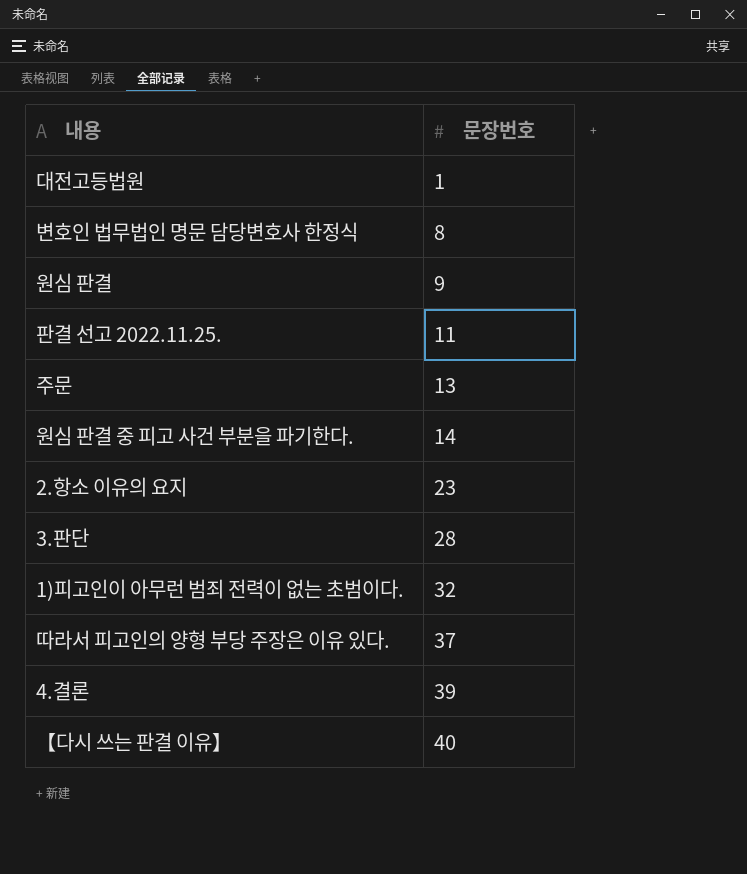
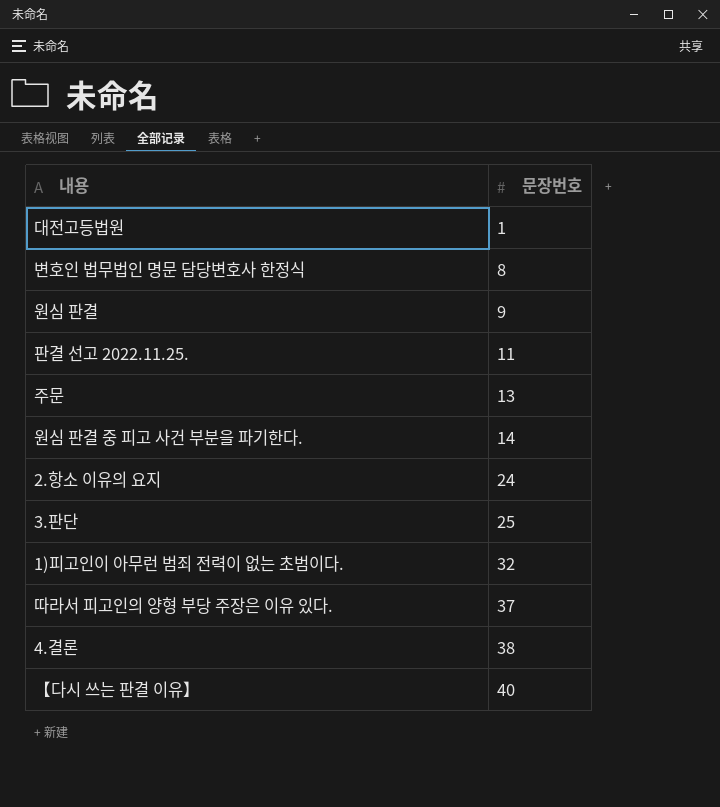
2.항소 이유의 요지 | 문장번호: 23 -> 24
3.판단 | 문장번호: 28 -> 25
4.결론 | 문장번호: 39 -> 38

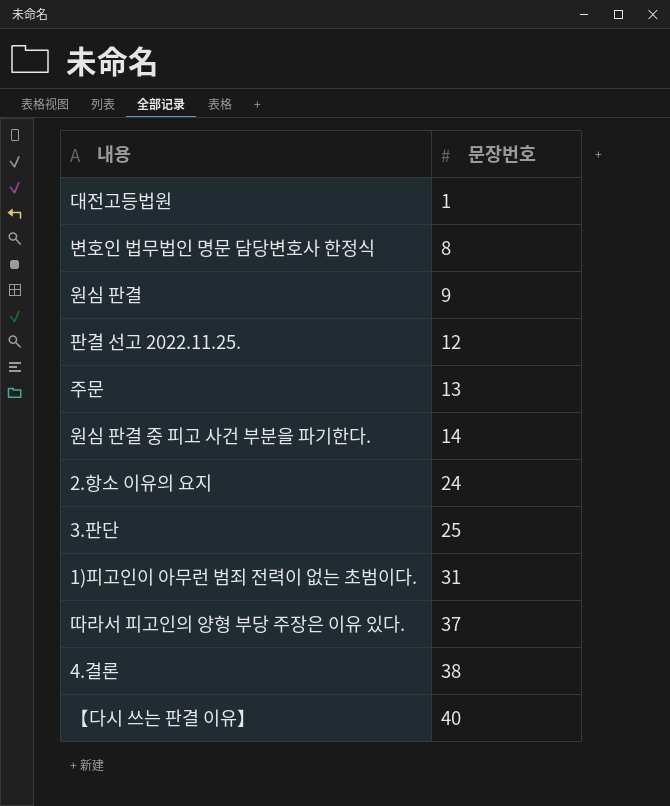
판결 선고 2022.11.25. | 문장번호: 11 -> 12
1)피고인이 아무런 범죄 전력이 없는 초범이다. | 문장번호: 32 -> 31

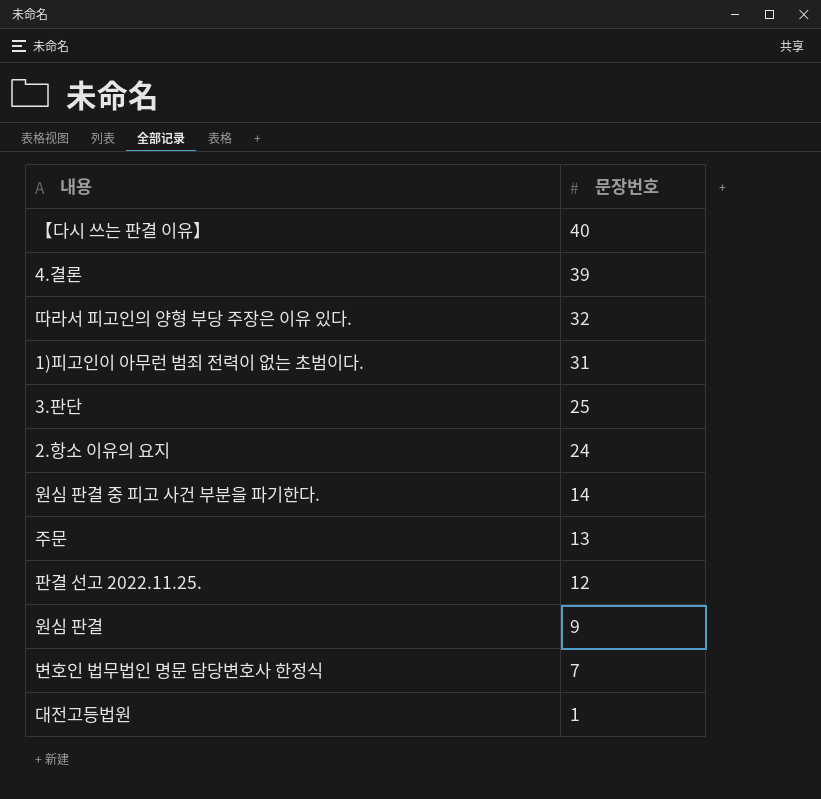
row order: 문장번호 ascending -> 문장번호 descending
4.결론 | 문장번호: 38 -> 39
따라서 피고인의 양형 부당 주장은 이유 있다. | 문장번호: 37 -> 32
변호인 법무법인 명문 담당변호사 한정식 | 문장번호: 8 -> 7

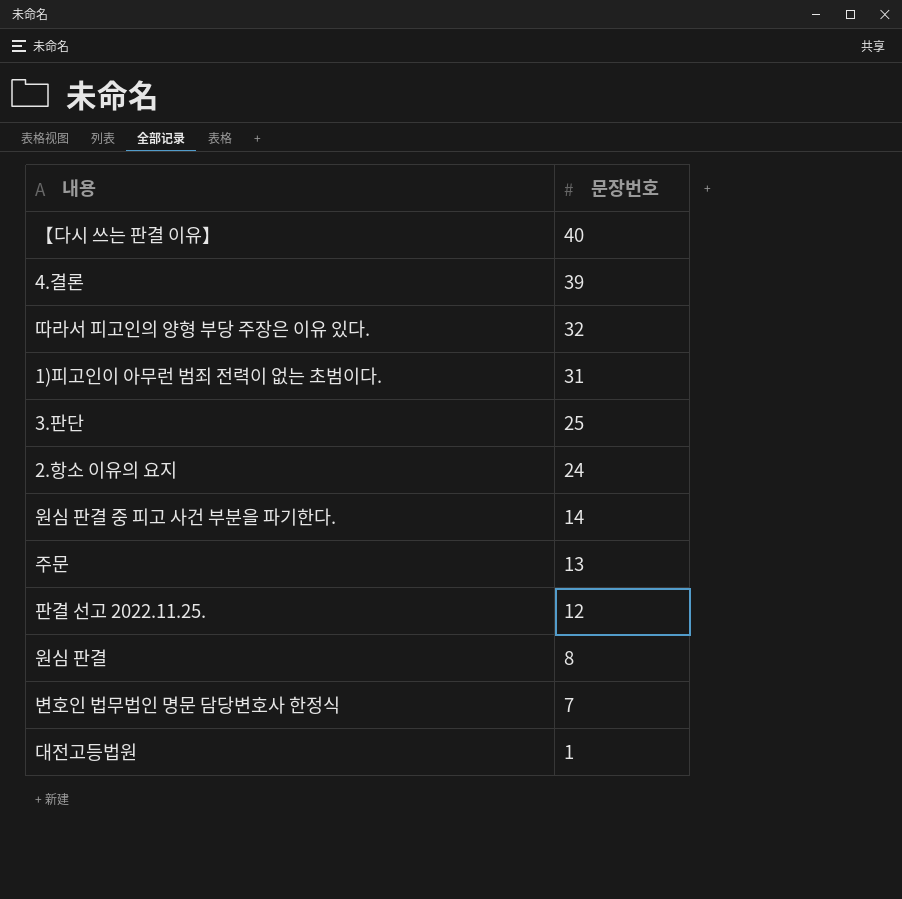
원심 판결 | 문장번호: 9 -> 8

